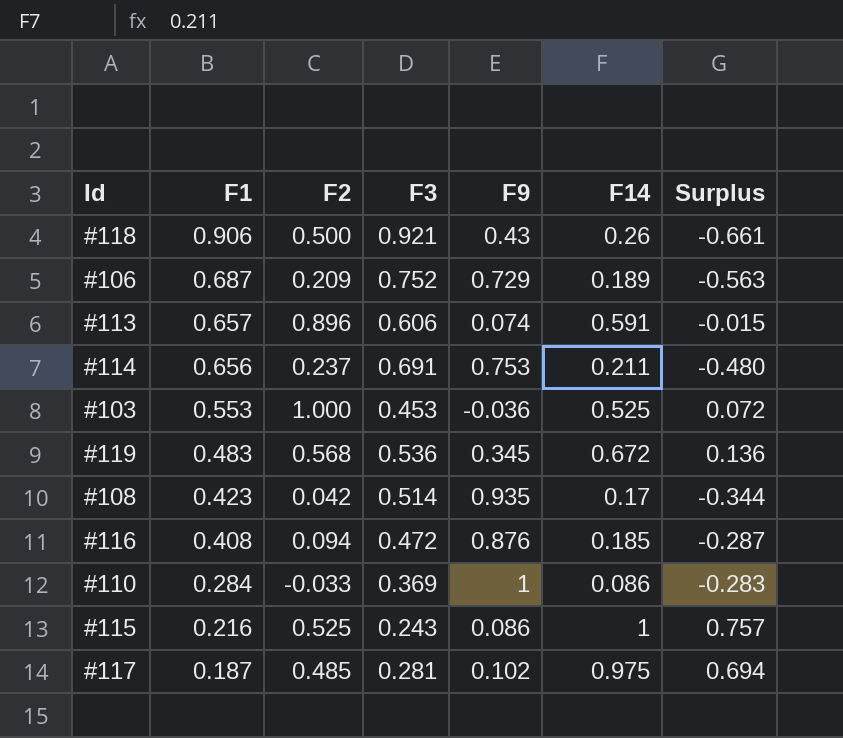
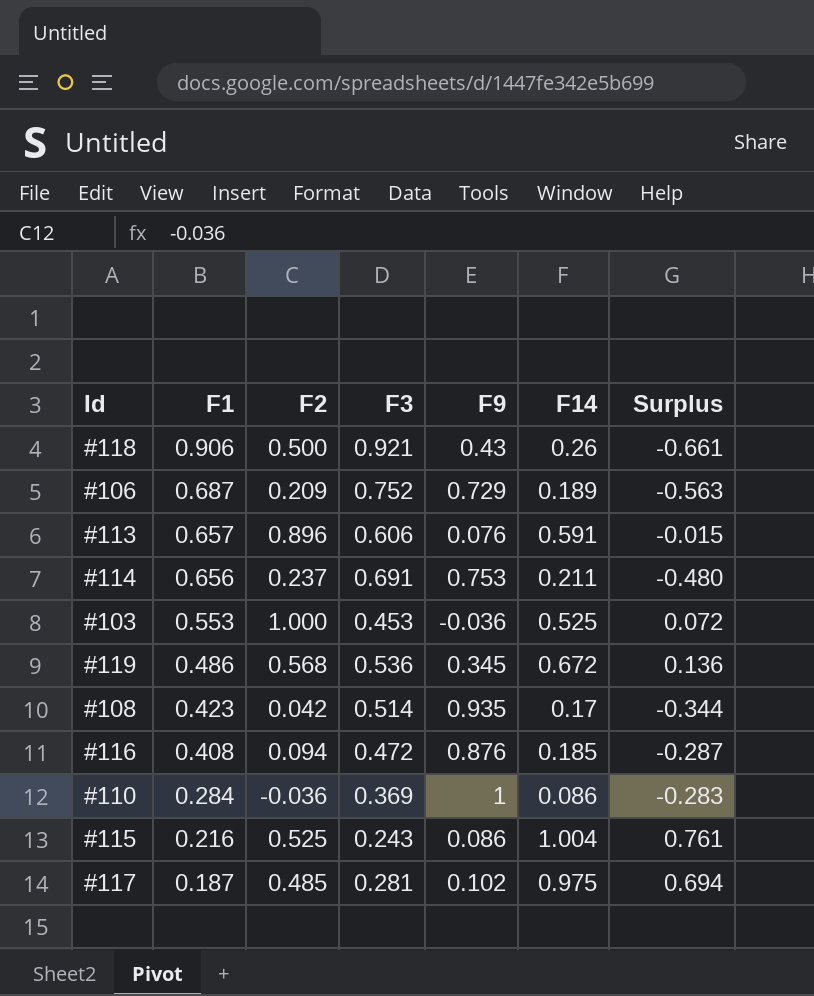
#113 | F9: 0.074 -> 0.076
#119 | F1: 0.483 -> 0.486
#110 | F2: -0.033 -> -0.036
#115 | F14: 1 -> 1.004
#115 | Surplus: 0.757 -> 0.761

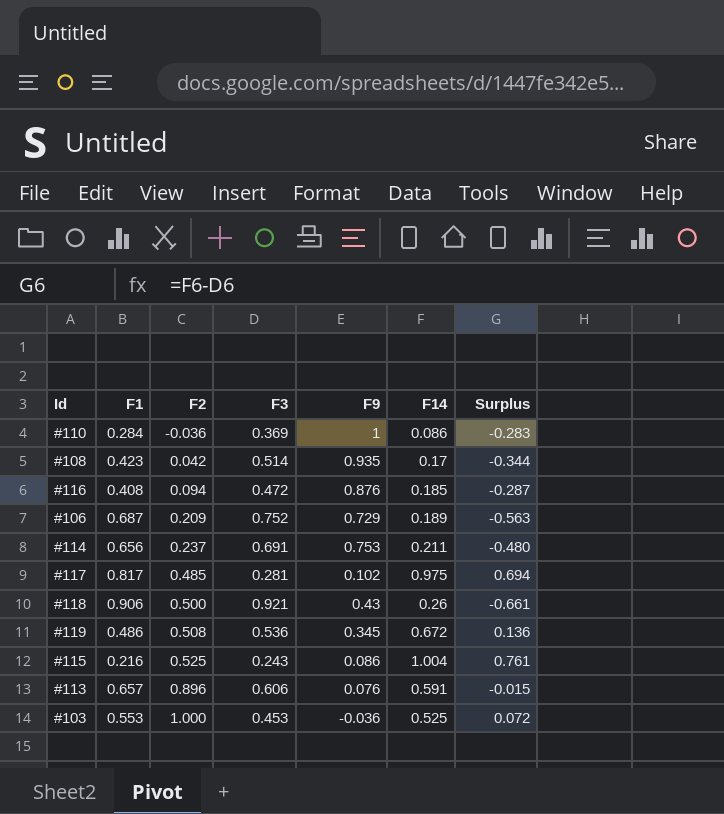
row order: F1 descending -> F2 ascending
#117 | F1: 0.187 -> 0.817
#119 | F2: 0.568 -> 0.508

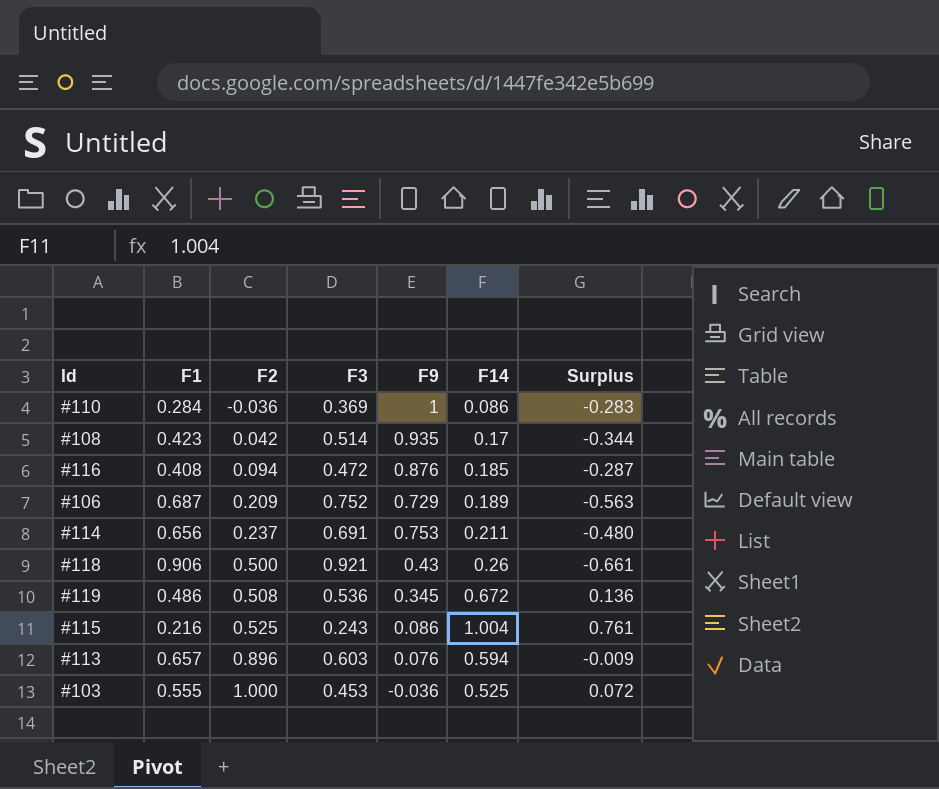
row #117: 0.817 | 0.485 | 0.281 | 0.102 | 0.975 | 0.694 -> none
#113 | F3: 0.606 -> 0.603
#113 | F14: 0.591 -> 0.594
#113 | Surplus: -0.015 -> -0.009
#103 | F1: 0.553 -> 0.555

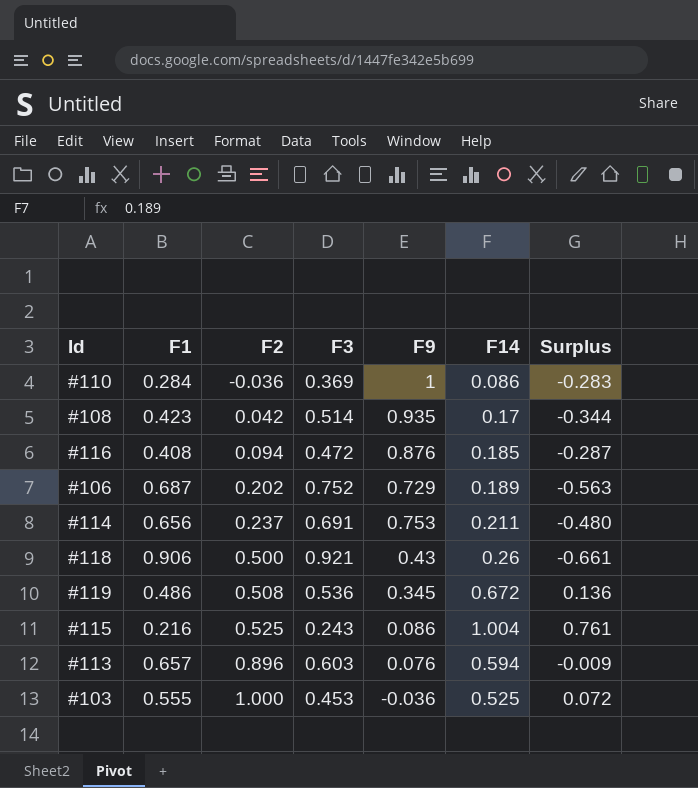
#106 | F2: 0.209 -> 0.202

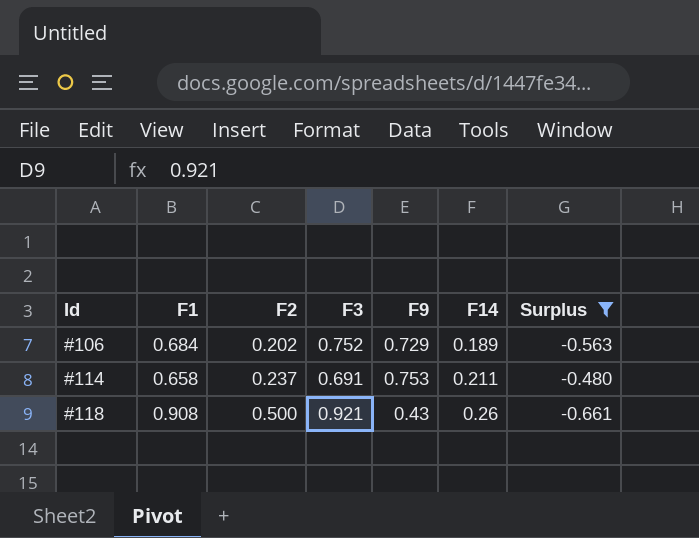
filter: none -> Surplus <= -0.480
#106 | F1: 0.687 -> 0.684
#114 | F1: 0.656 -> 0.658
#118 | F1: 0.906 -> 0.908

